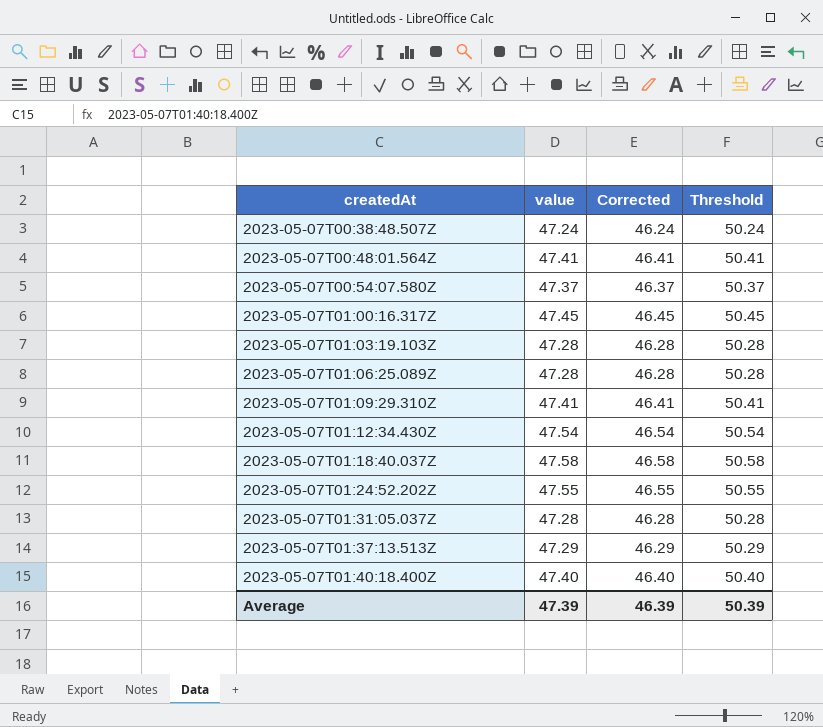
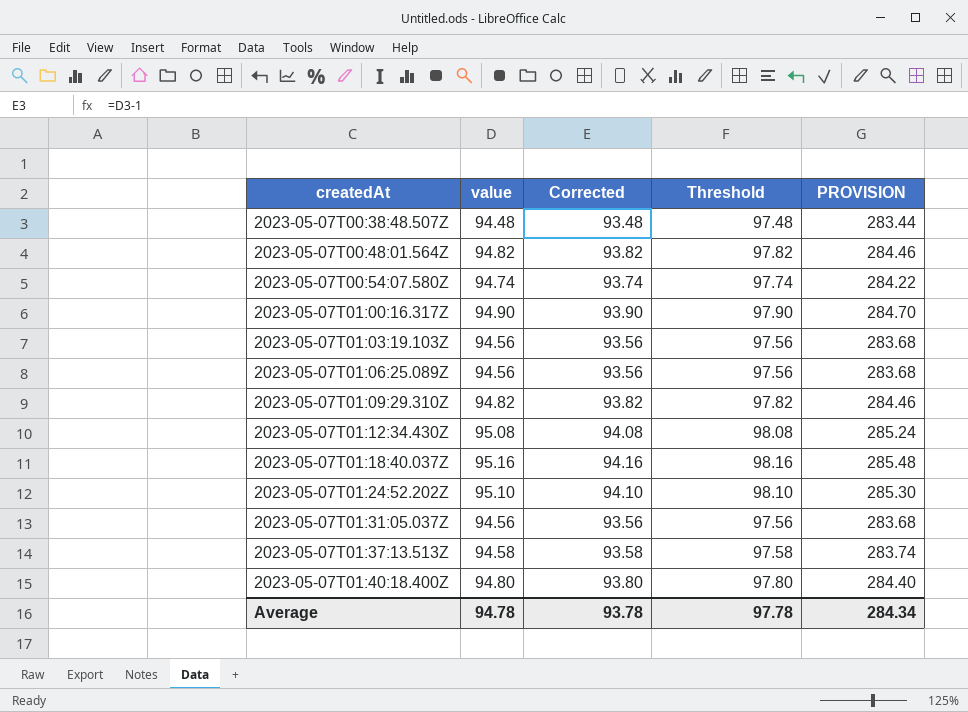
column PROVISION | formula: none -> [value] * 3
2023-05-07T00:38:48.507Z | value: 47.24 -> 94.48
2023-05-07T00:38:48.507Z | Corrected: 46.24 -> 93.48
2023-05-07T00:38:48.507Z | Threshold: 50.24 -> 97.48
2023-05-07T00:48:01.564Z | value: 47.41 -> 94.82
2023-05-07T00:48:01.564Z | Corrected: 46.41 -> 93.82
2023-05-07T00:48:01.564Z | Threshold: 50.41 -> 97.82
2023-05-07T00:54:07.580Z | value: 47.37 -> 94.74
2023-05-07T00:54:07.580Z | Corrected: 46.37 -> 93.74
2023-05-07T00:54:07.580Z | Threshold: 50.37 -> 97.74
2023-05-07T01:00:16.317Z | value: 47.45 -> 94.90
2023-05-07T01:00:16.317Z | Corrected: 46.45 -> 93.90
2023-05-07T01:00:16.317Z | Threshold: 50.45 -> 97.90
2023-05-07T01:03:19.103Z | value: 47.28 -> 94.56
2023-05-07T01:03:19.103Z | Corrected: 46.28 -> 93.56
2023-05-07T01:03:19.103Z | Threshold: 50.28 -> 97.56
2023-05-07T01:06:25.089Z | value: 47.28 -> 94.56
2023-05-07T01:06:25.089Z | Corrected: 46.28 -> 93.56
2023-05-07T01:06:25.089Z | Threshold: 50.28 -> 97.56
2023-05-07T01:09:29.310Z | value: 47.41 -> 94.82
2023-05-07T01:09:29.310Z | Corrected: 46.41 -> 93.82
2023-05-07T01:09:29.310Z | Threshold: 50.41 -> 97.82
2023-05-07T01:12:34.430Z | value: 47.54 -> 95.08
2023-05-07T01:12:34.430Z | Corrected: 46.54 -> 94.08
2023-05-07T01:12:34.430Z | Threshold: 50.54 -> 98.08
2023-05-07T01:18:40.037Z | value: 47.58 -> 95.16
2023-05-07T01:18:40.037Z | Corrected: 46.58 -> 94.16
2023-05-07T01:18:40.037Z | Threshold: 50.58 -> 98.16
2023-05-07T01:24:52.202Z | value: 47.55 -> 95.10
2023-05-07T01:24:52.202Z | Corrected: 46.55 -> 94.10
2023-05-07T01:24:52.202Z | Threshold: 50.55 -> 98.10
2023-05-07T01:31:05.037Z | value: 47.28 -> 94.56
2023-05-07T01:31:05.037Z | Corrected: 46.28 -> 93.56
2023-05-07T01:31:05.037Z | Threshold: 50.28 -> 97.56
2023-05-07T01:37:13.513Z | value: 47.29 -> 94.58
2023-05-07T01:37:13.513Z | Corrected: 46.29 -> 93.58
2023-05-07T01:37:13.513Z | Threshold: 50.29 -> 97.58
2023-05-07T01:40:18.400Z | value: 47.40 -> 94.80
2023-05-07T01:40:18.400Z | Corrected: 46.40 -> 93.80
2023-05-07T01:40:18.400Z | Threshold: 50.40 -> 97.80
Average | value: 47.39 -> 94.78
Average | Corrected: 46.39 -> 93.78
Average | Threshold: 50.39 -> 97.78

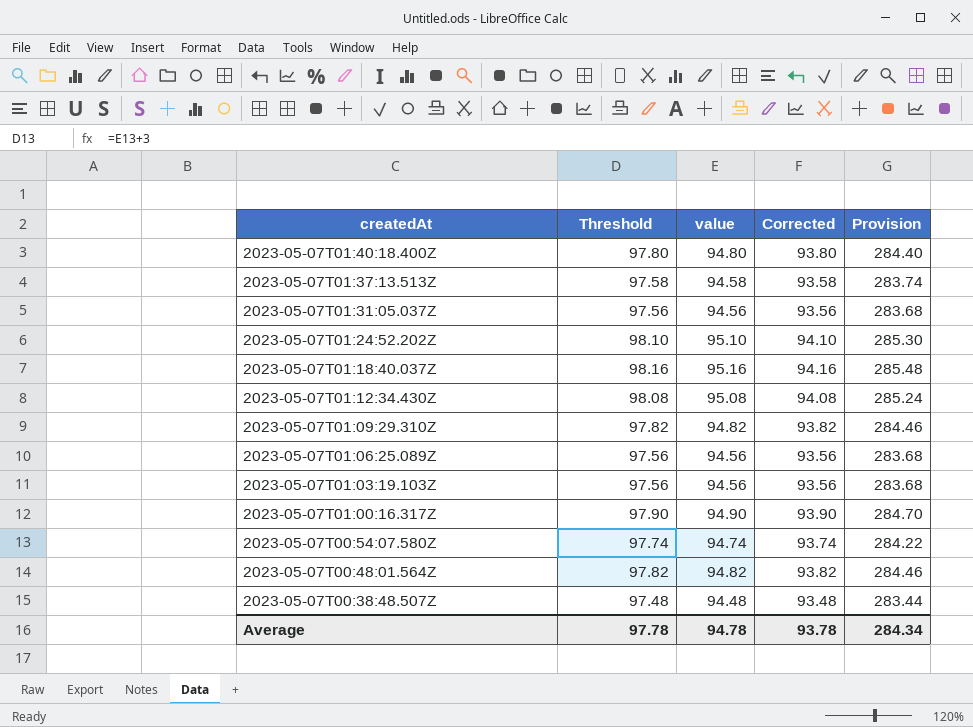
row order: createdAt ascending -> createdAt descending
column Threshold | position: 4 -> 2
column name: PROVISION -> Provision

